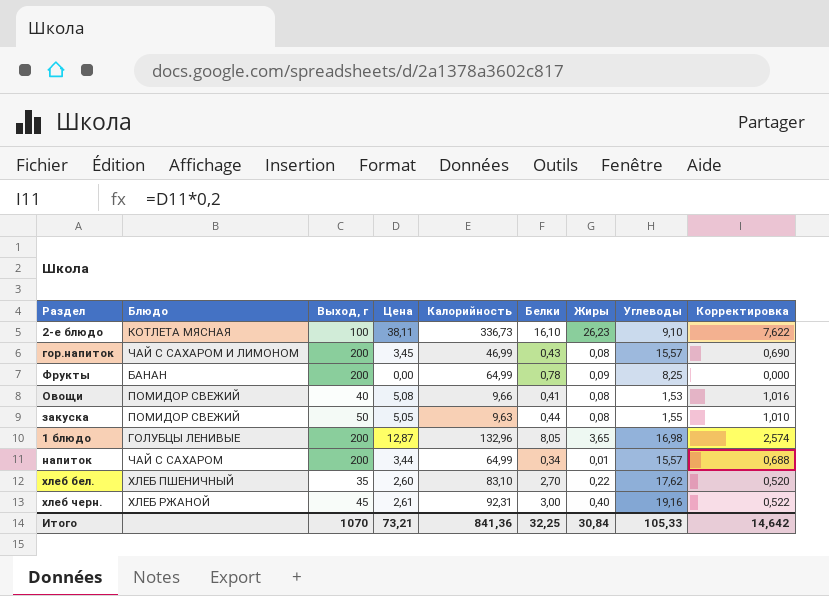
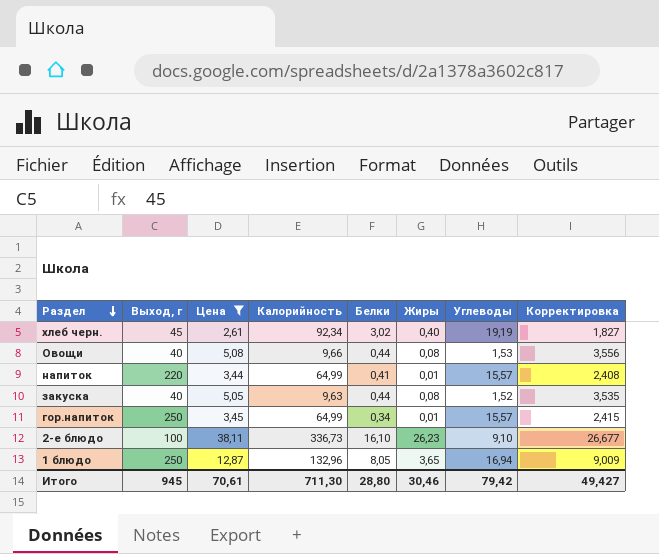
filter: none -> Цена >= 2,61
row order: none -> Раздел descending
column Блюдо | position: 2 -> none
column Корректировка | formula: [Цена] * 0,2 -> [Цена] * 0,7
хлеб черн. | Калорийность: 92,31 -> 92,34
хлеб черн. | Белки: 3,00 -> 3,02
хлеб черн. | Углеводы: 19,16 -> 19,19
Овощи | Белки: 0,41 -> 0,44
напиток | Выход, г: 200 -> 220
напиток | Белки: 0,34 -> 0,41
закуска | Выход, г: 50 -> 40
закуска | Углеводы: 1,55 -> 1,52
гор.напиток | Выход, г: 200 -> 250
гор.напиток | Калорийность: 46,99 -> 64,99
гор.напиток | Белки: 0,43 -> 0,34
гор.напиток | Жиры: 0,08 -> 0,01
1 блюдо | Выход, г: 200 -> 250
1 блюдо | Углеводы: 16,98 -> 16,94
Итого | Выход, г: 1070 -> 945
Итого | Цена: 73,21 -> 70,61
Итого | Калорийность: 841,36 -> 711,30
Итого | Белки: 32,25 -> 28,80
Итого | Жиры: 30,84 -> 30,46
Итого | Углеводы: 105,33 -> 79,42
Итого | Корректировка: 14,642 -> 49,427

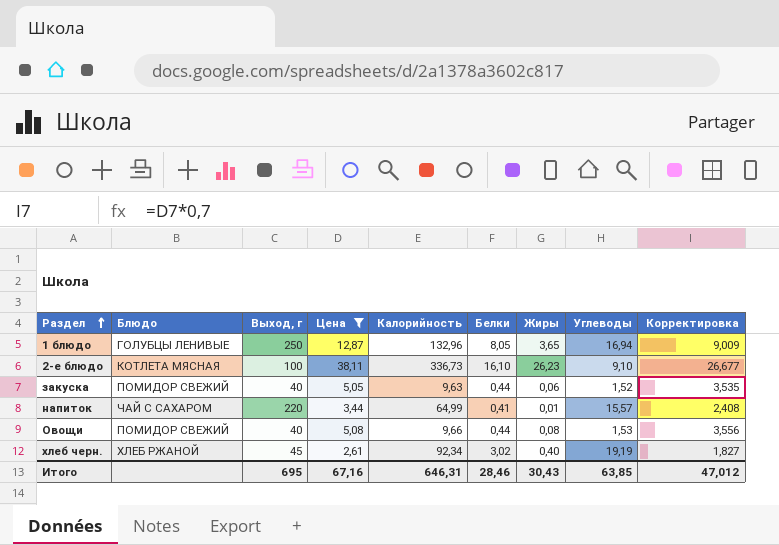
row order: Раздел descending -> Раздел ascending
column Блюдо | position: none -> 2
row гор.напиток: 250 | 3,45 | 64,99 | 0,34 | 0,01 | 15,57 | 2,415 -> none
закуска | Жиры: 0,08 -> 0,06
Итого | Выход, г: 945 -> 695
Итого | Цена: 70,61 -> 67,16
Итого | Калорийность: 711,30 -> 646,31
Итого | Белки: 28,80 -> 28,46
Итого | Жиры: 30,46 -> 30,43
Итого | Углеводы: 79,42 -> 63,85
Итого | Корректировка: 49,427 -> 47,012

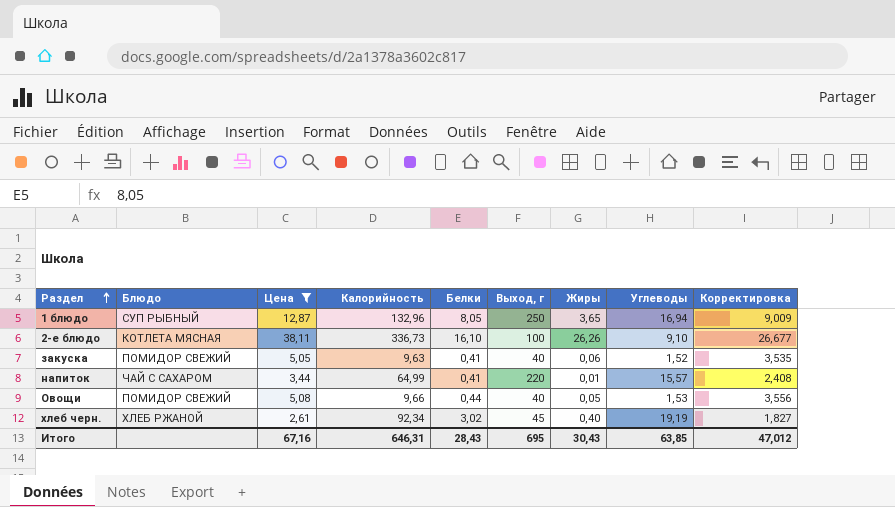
column Выход, г | position: 3 -> 6
1 блюдо | Блюдо: ГОЛУБЦЫ ЛЕНИВЫЕ -> СУП РЫБНЫЙ
2-е блюдо | Жиры: 26,23 -> 26,26
закуска | Белки: 0,44 -> 0,41
Овощи | Жиры: 0,08 -> 0,05
Итого | Белки: 28,46 -> 28,43

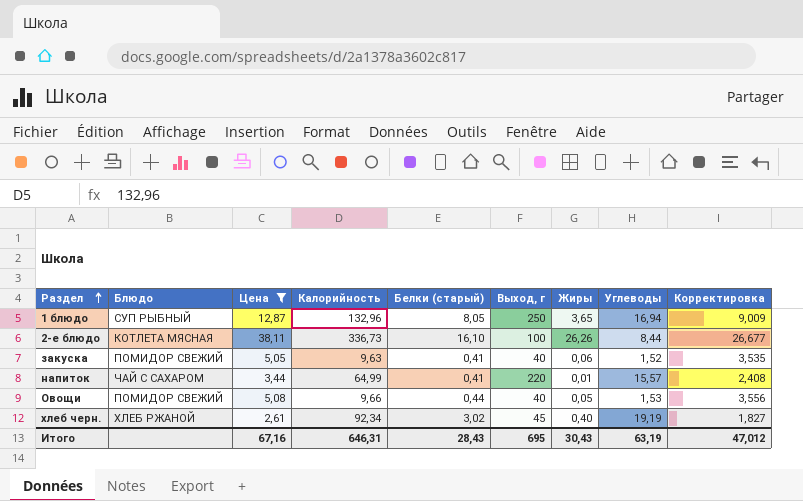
column name: Белки -> Белки (старый)
2-е блюдо | Углеводы: 9,10 -> 8,44
Итого | Углеводы: 63,85 -> 63,19

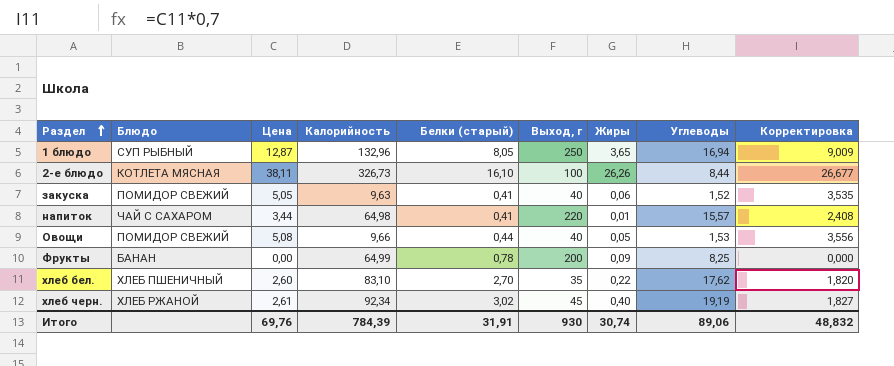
filter: Цена >= 2,61 -> none
2-е блюдо | Калорийность: 336,73 -> 326,73
напиток | Калорийность: 64,99 -> 64,98
Итого | Цена: 67,16 -> 69,76
Итого | Калорийность: 646,31 -> 784,39
Итого | Белки (старый): 28,43 -> 31,91
Итого | Выход, г: 695 -> 930
Итого | Жиры: 30,43 -> 30,74
Итого | Углеводы: 63,19 -> 89,06
Итого | Корректировка: 47,012 -> 48,832

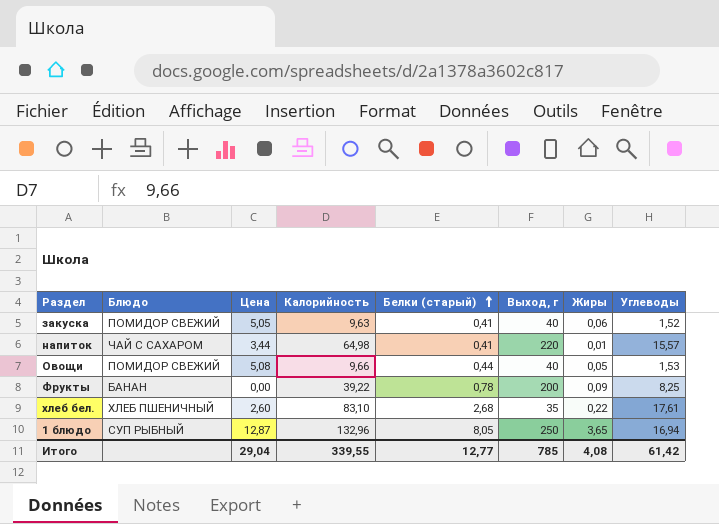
row order: Раздел ascending -> Белки (старый) ascending
column Корректировка | formula: [Цена] * 0,7 -> none
row 2-е блюдо: КОТЛЕТА МЯСНАЯ | 38,11 | 326,73 | 16,10 | 100 | 26,26 | 8,44 | 26,677 -> none
row хлеб черн.: ХЛЕБ РЖАНОЙ | 2,61 | 92,34 | 3,02 | 45 | 0,40 | 19,19 | 1,827 -> none
Фрукты | Калорийность: 64,99 -> 39,22
хлеб бел. | Белки (старый): 2,70 -> 2,68
хлеб бел. | Углеводы: 17,62 -> 17,61
Итого | Цена: 69,76 -> 29,04
Итого | Калорийность: 784,39 -> 339,55
Итого | Белки (старый): 31,91 -> 12,77
Итого | Выход, г: 930 -> 785
Итого | Жиры: 30,74 -> 4,08
Итого | Углеводы: 89,06 -> 61,42

